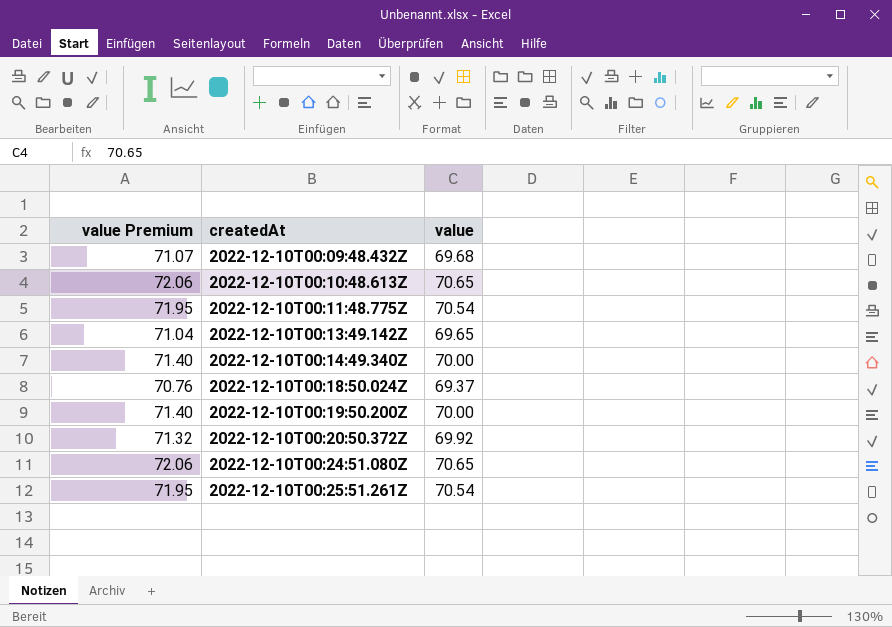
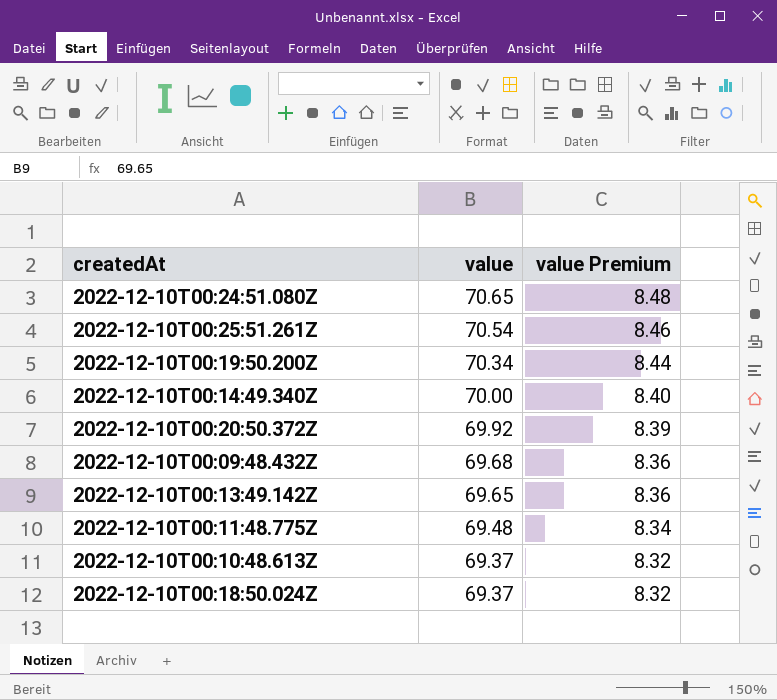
row order: createdAt ascending -> value descending
column value Premium | formula: [value] * 1.02 -> [value] * 0.12
column value Premium | position: 1 -> 3
2022-12-10T00:19:50.200Z | value: 70.00 -> 70.34
2022-12-10T00:11:48.775Z | value: 70.54 -> 69.48
2022-12-10T00:10:48.613Z | value: 70.65 -> 69.37

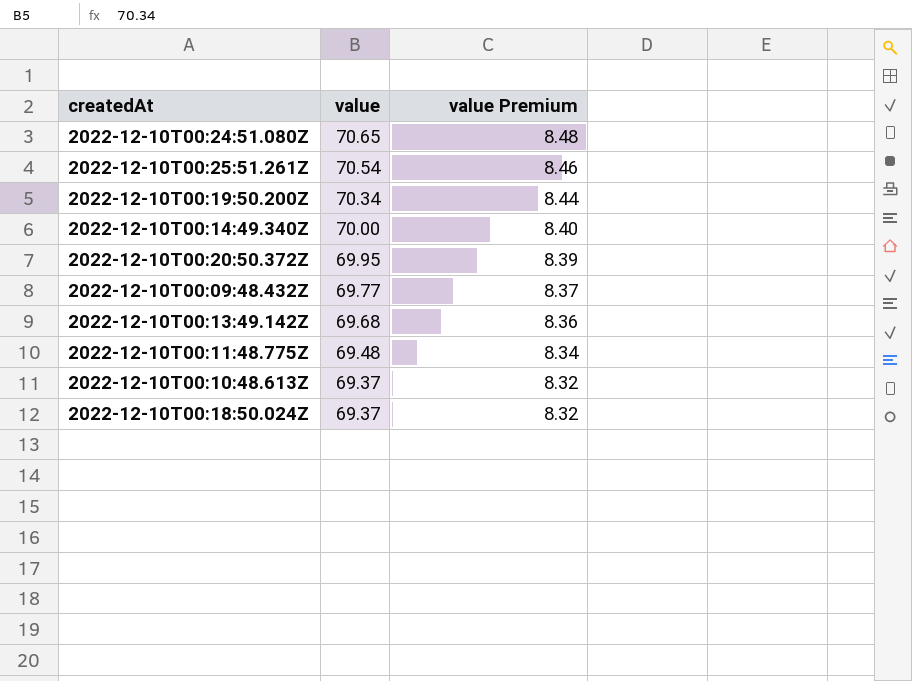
2022-12-10T00:20:50.372Z | value: 69.92 -> 69.95
2022-12-10T00:09:48.432Z | value: 69.68 -> 69.77
2022-12-10T00:09:48.432Z | value Premium: 8.36 -> 8.37
2022-12-10T00:13:49.142Z | value: 69.65 -> 69.68

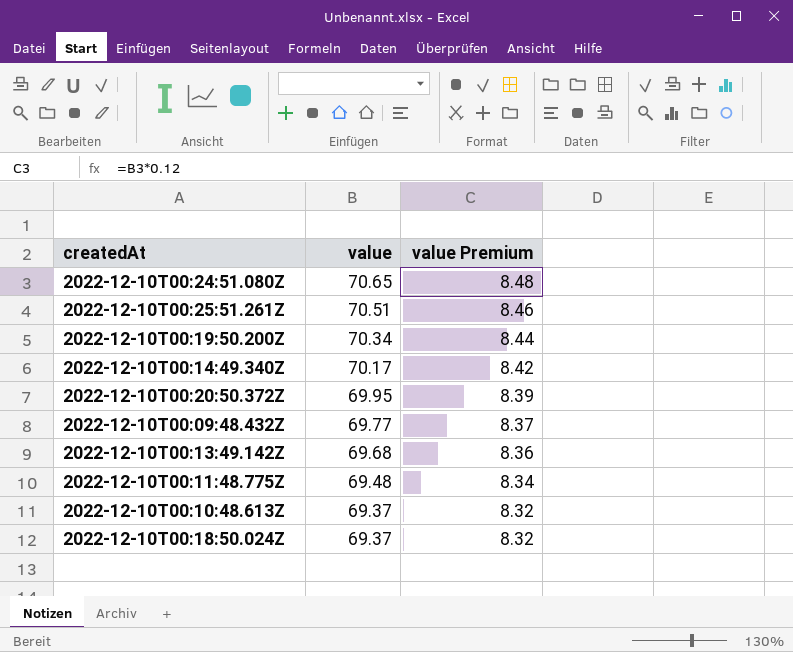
2022-12-10T00:25:51.261Z | value: 70.54 -> 70.51
2022-12-10T00:14:49.340Z | value: 70.00 -> 70.17
2022-12-10T00:14:49.340Z | value Premium: 8.40 -> 8.42

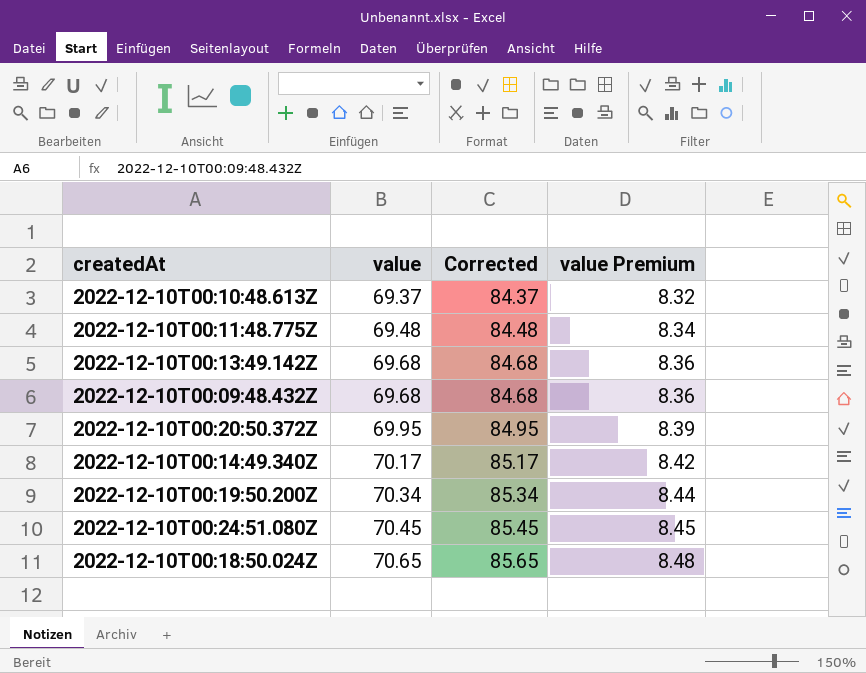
row order: value descending -> value ascending
column Corrected | formula: none -> [value] + 15
row 2022-12-10T00:25:51.261Z: 70.51 | 8.46 -> none
2022-12-10T00:09:48.432Z | value: 69.77 -> 69.68
2022-12-10T00:09:48.432Z | value Premium: 8.37 -> 8.36
2022-12-10T00:24:51.080Z | value: 70.65 -> 70.45
2022-12-10T00:24:51.080Z | value Premium: 8.48 -> 8.45
2022-12-10T00:18:50.024Z | value: 69.37 -> 70.65
2022-12-10T00:18:50.024Z | value Premium: 8.32 -> 8.48

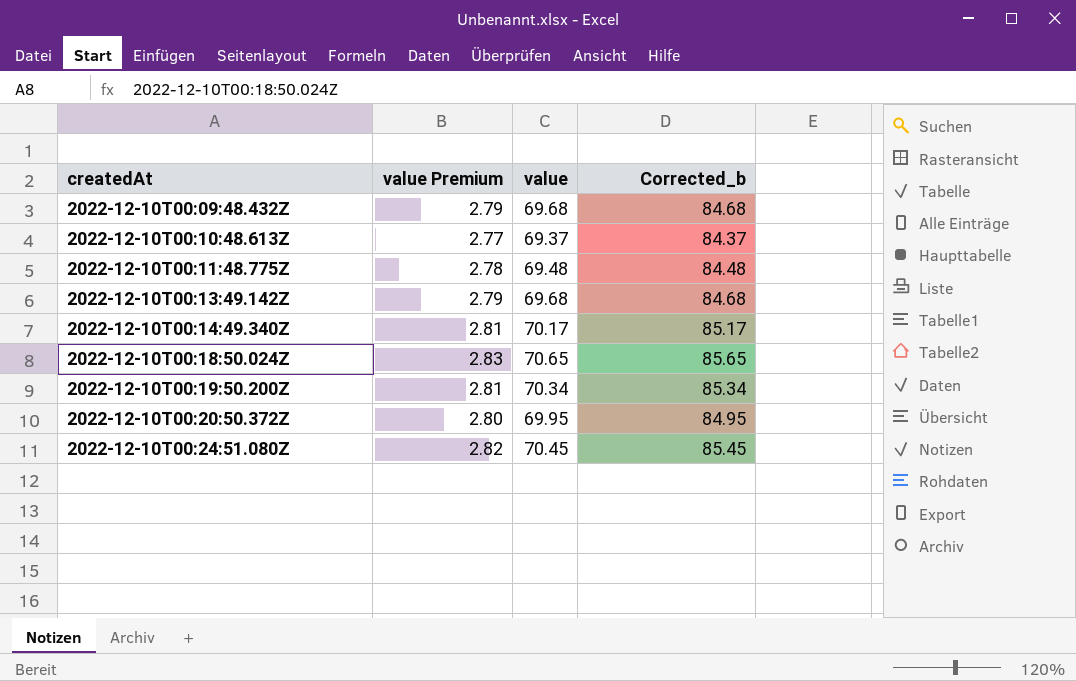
row order: value ascending -> createdAt ascending
column value Premium | formula: [value] * 0.12 -> [value] * 0.04
column value Premium | position: 4 -> 2
column name: Corrected -> Corrected_b

